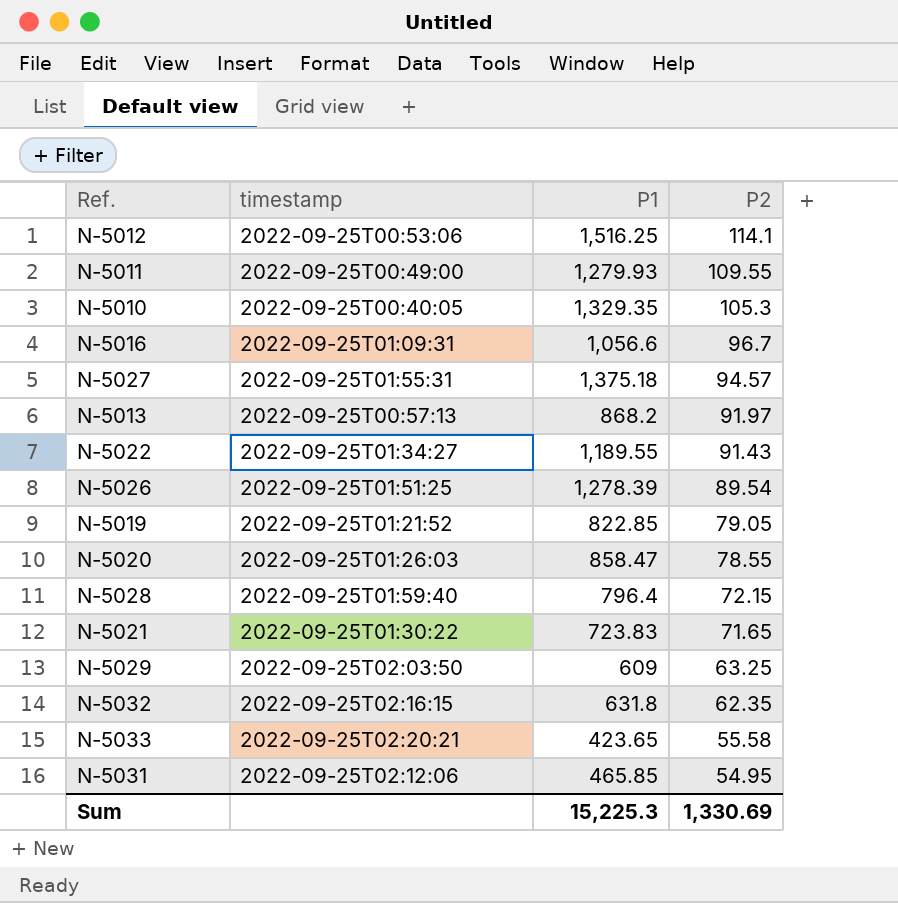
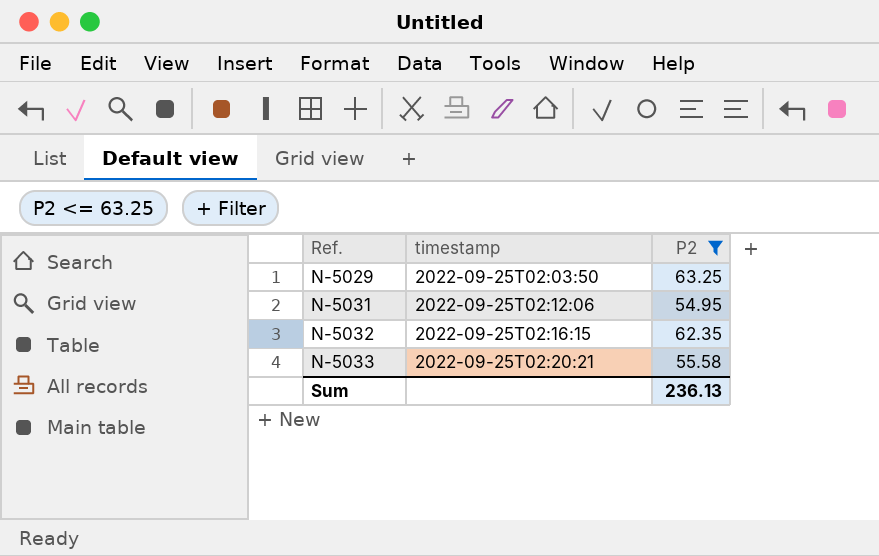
filter: none -> P2 <= 63.25
row order: P2 descending -> Ref. ascending
column P1 | position: 3 -> none
Sum | P2: 1,330.69 -> 236.13

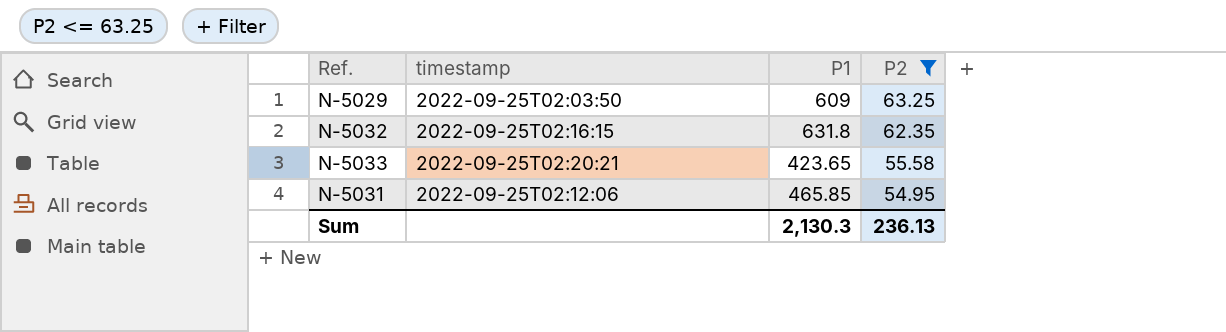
row order: Ref. ascending -> P2 descending
column P1 | position: none -> 3

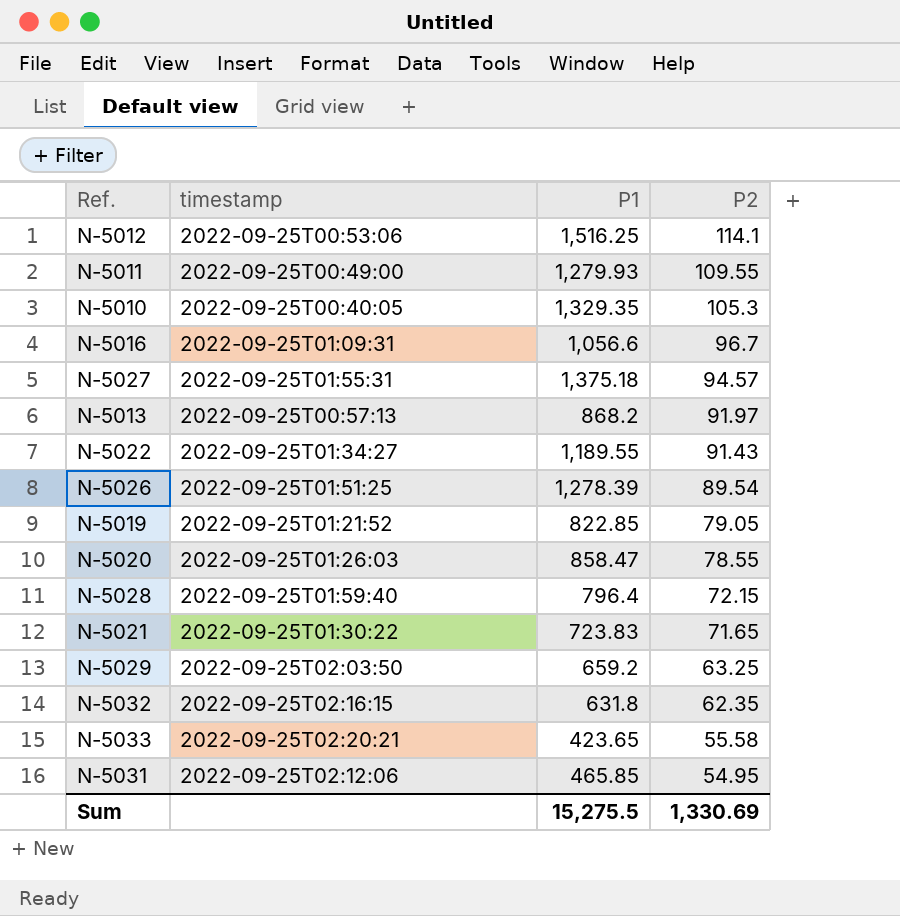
filter: P2 <= 63.25 -> none
N-5029 | P1: 609 -> 659.2
Sum | P1: 2,130.3 -> 15,275.5
Sum | P2: 236.13 -> 1,330.69

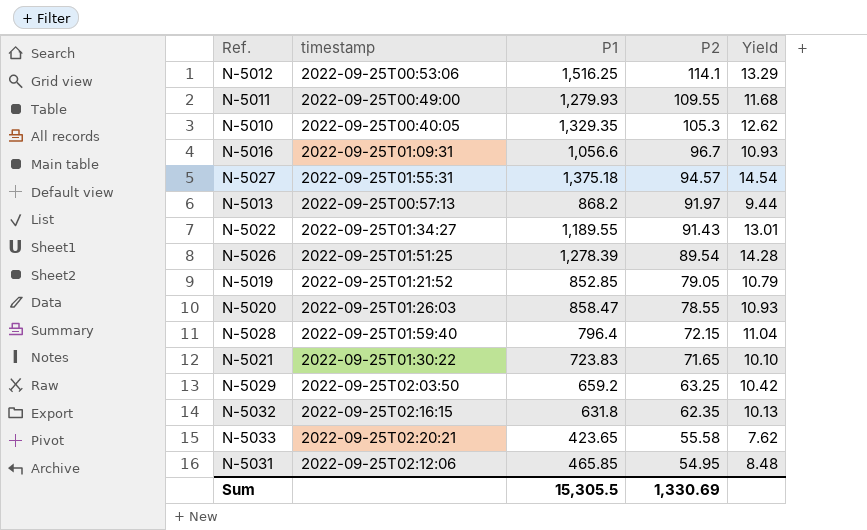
column Yield | formula: none -> [P1] / [P2]
N-5019 | P1: 822.85 -> 852.85
Sum | P1: 15,275.5 -> 15,305.5

